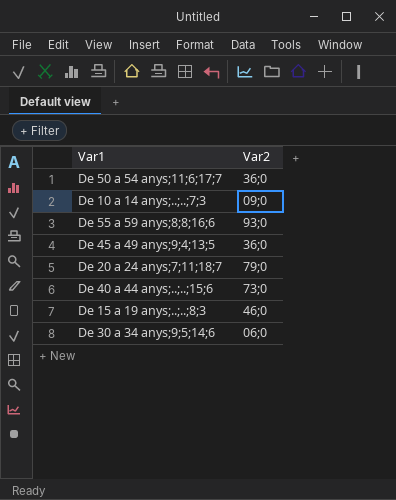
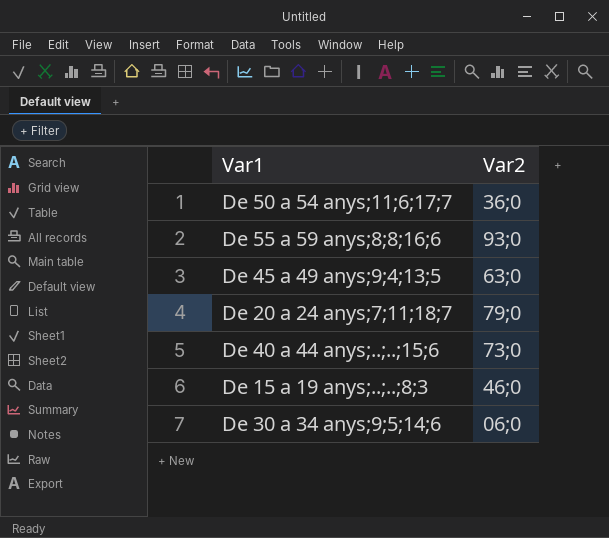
row De 10 a 14 anys;..;..;7;3: 09;0 -> none
De 45 a 49 anys;9;4;13;5 | Var2: 36;0 -> 63;0

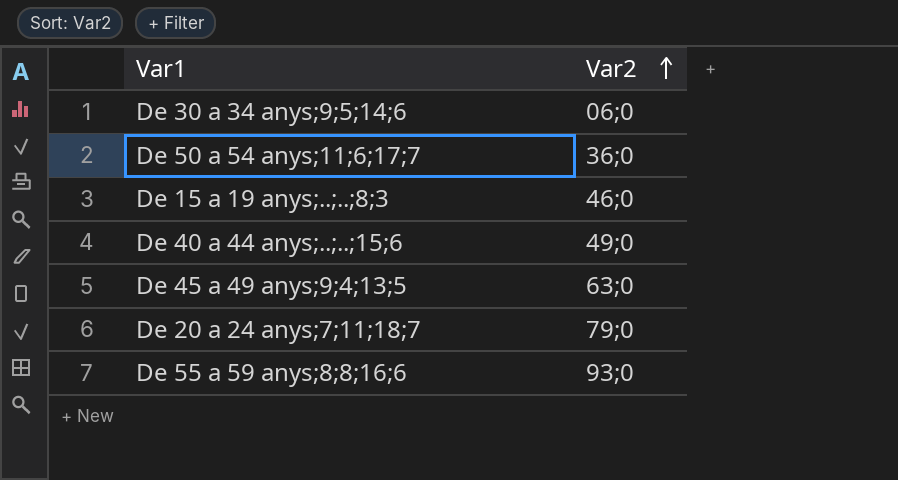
row order: none -> Var2 ascending
De 40 a 44 anys;..;..;15;6 | Var2: 73;0 -> 49;0

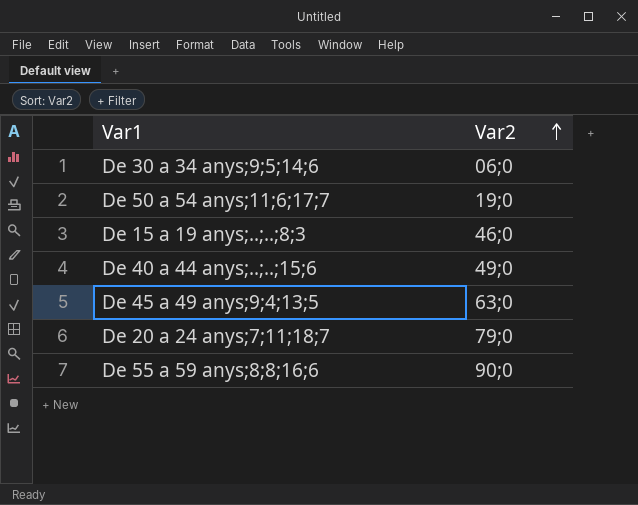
De 50 a 54 anys;11;6;17;7 | Var2: 36;0 -> 19;0
De 55 a 59 anys;8;8;16;6 | Var2: 93;0 -> 90;0

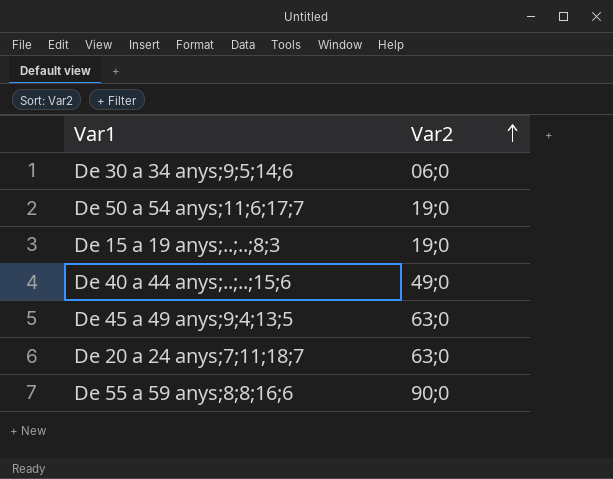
De 15 a 19 anys;..;..;8;3 | Var2: 46;0 -> 19;0
De 20 a 24 anys;7;11;18;7 | Var2: 79;0 -> 63;0

